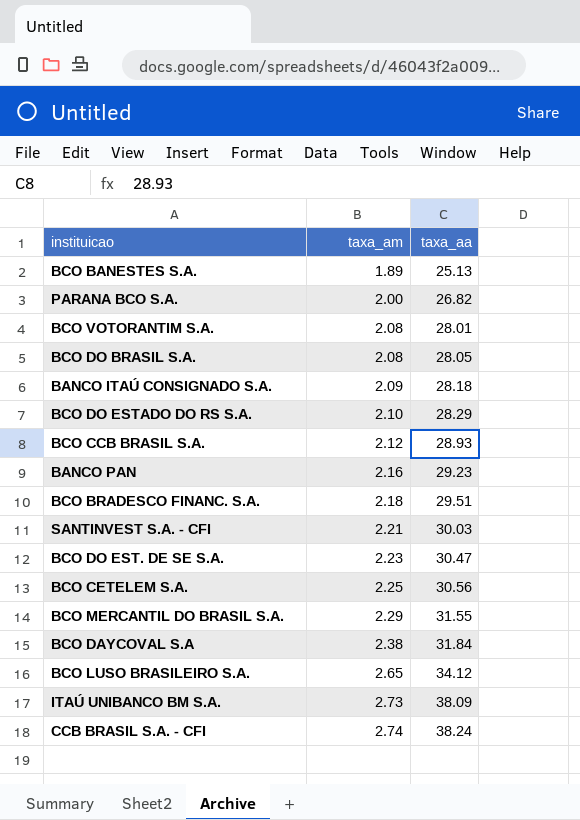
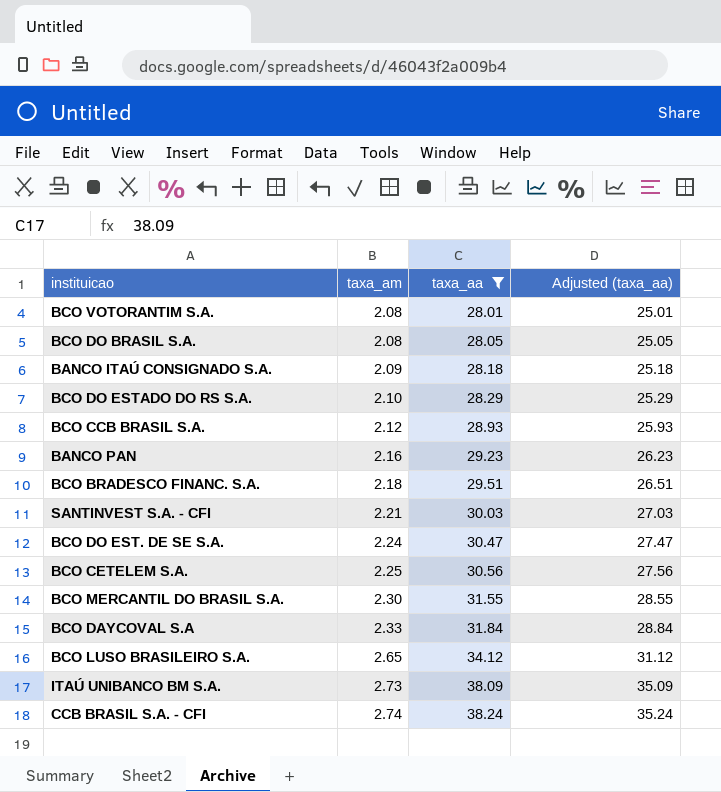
filter: none -> taxa_aa >= 28.01
column Adjusted (taxa_aa) | formula: none -> [taxa_aa] - 3
BCO DO EST. DE SE S.A. | taxa_am: 2.23 -> 2.24
BCO MERCANTIL DO BRASIL S.A. | taxa_am: 2.29 -> 2.30
BCO DAYCOVAL S.A | taxa_am: 2.38 -> 2.33

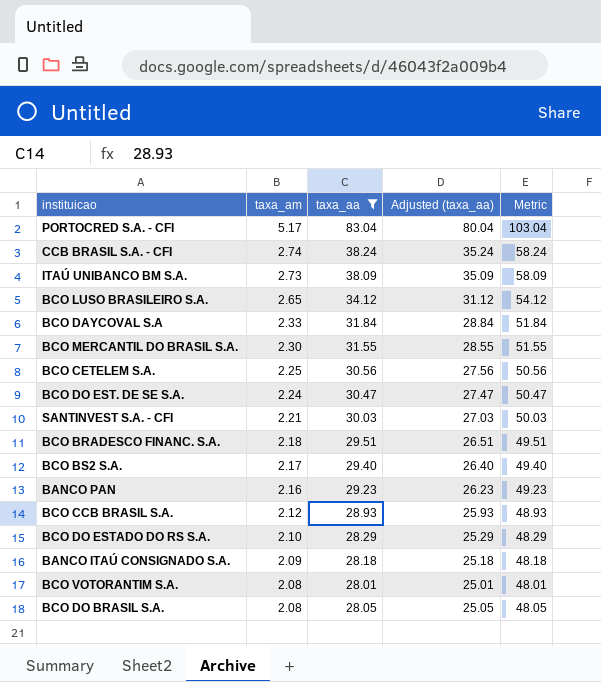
row order: taxa_am ascending -> taxa_am descending
column Metric | formula: none -> [taxa_aa] + 20
row PORTOCRED S.A. - CFI: none -> 5.17 | 83.04 | 80.04 | 103.04
row BCO BS2 S.A.: none -> 2.17 | 29.40 | 26.40 | 49.40

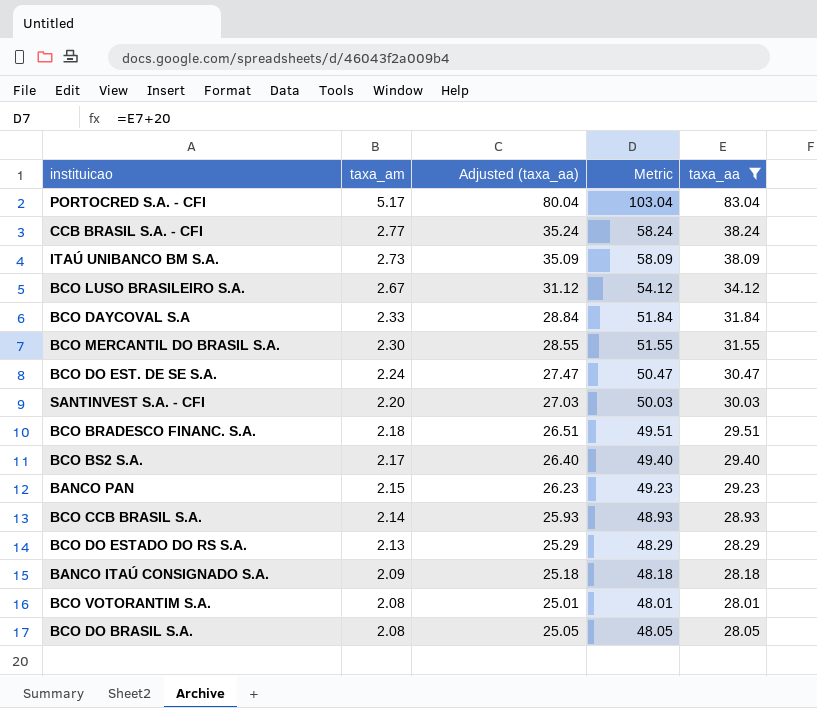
column taxa_aa | position: 3 -> 5
row BCO CETELEM S.A.: 2.25 | 30.56 | 27.56 | 50.56 -> none
CCB BRASIL S.A. - CFI | taxa_am: 2.74 -> 2.77
BCO LUSO BRASILEIRO S.A. | taxa_am: 2.65 -> 2.67
SANTINVEST S.A. - CFI | taxa_am: 2.21 -> 2.20
BANCO PAN | taxa_am: 2.16 -> 2.15
BCO CCB BRASIL S.A. | taxa_am: 2.12 -> 2.14
BCO DO ESTADO DO RS S.A. | taxa_am: 2.10 -> 2.13

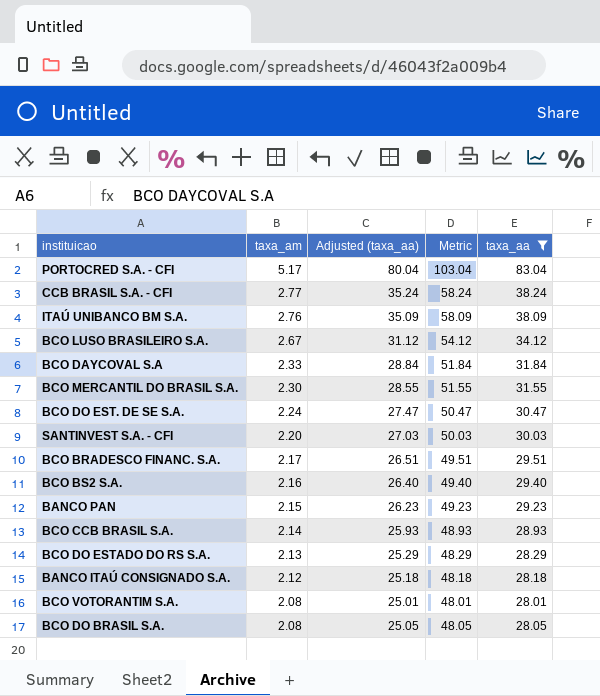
ITAÚ UNIBANCO BM S.A. | taxa_am: 2.73 -> 2.76
BCO BRADESCO FINANC. S.A. | taxa_am: 2.18 -> 2.17
BCO BS2 S.A. | taxa_am: 2.17 -> 2.16
BANCO ITAÚ CONSIGNADO S.A. | taxa_am: 2.09 -> 2.12

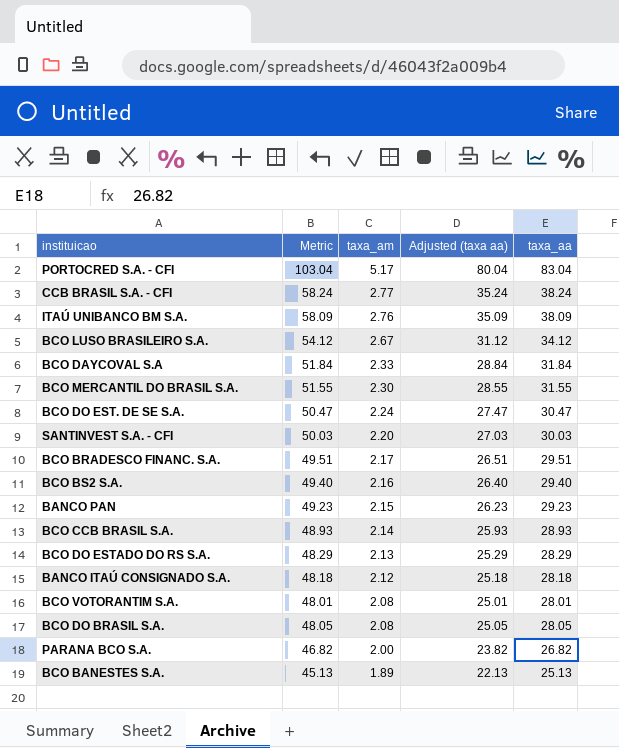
filter: taxa_aa >= 28.01 -> none
column Metric | position: 4 -> 2
column name: Adjusted (taxa_aa) -> Adjusted (taxa aa)

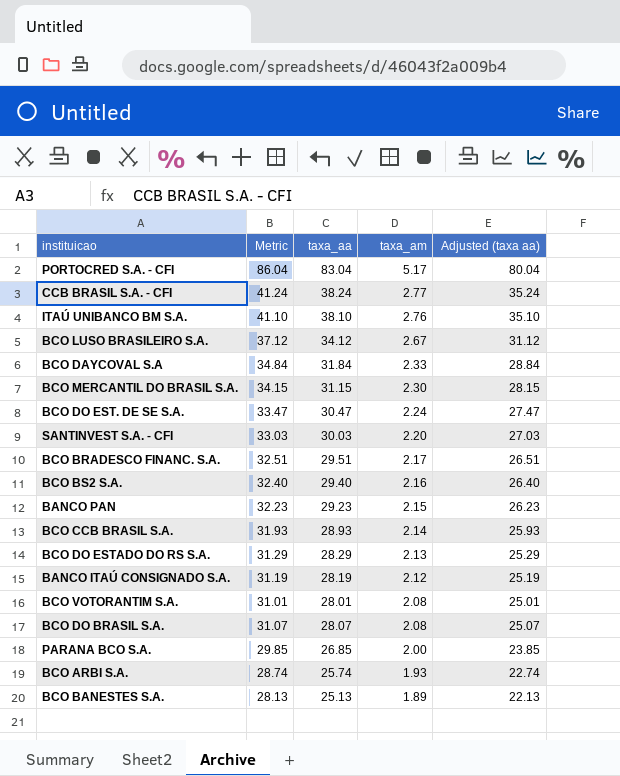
column Metric | formula: [taxa_aa] + 20 -> [taxa_aa] + 3
column taxa_aa | position: 5 -> 3
ITAÚ UNIBANCO BM S.A. | taxa_aa: 38.09 -> 38.10
ITAÚ UNIBANCO BM S.A. | Adjusted (taxa aa): 35.09 -> 35.10
BCO MERCANTIL DO BRASIL S.A. | taxa_aa: 31.55 -> 31.15
BCO MERCANTIL DO BRASIL S.A. | Adjusted (taxa aa): 28.55 -> 28.15
BANCO ITAÚ CONSIGNADO S.A. | taxa_aa: 28.18 -> 28.19
BANCO ITAÚ CONSIGNADO S.A. | Adjusted (taxa aa): 25.18 -> 25.19
BCO DO BRASIL S.A. | taxa_aa: 28.05 -> 28.07
BCO DO BRASIL S.A. | Adjusted (taxa aa): 25.05 -> 25.07
PARANA BCO S.A. | taxa_aa: 26.82 -> 26.85
PARANA BCO S.A. | Adjusted (taxa aa): 23.82 -> 23.85
row BCO ARBI S.A.: none -> 28.74 | 25.74 | 1.93 | 22.74

